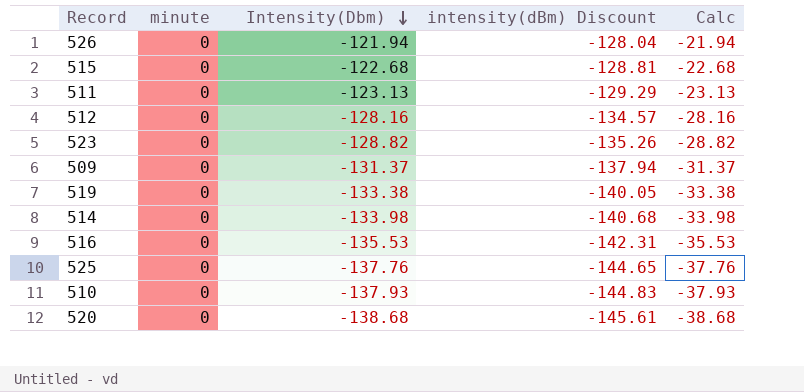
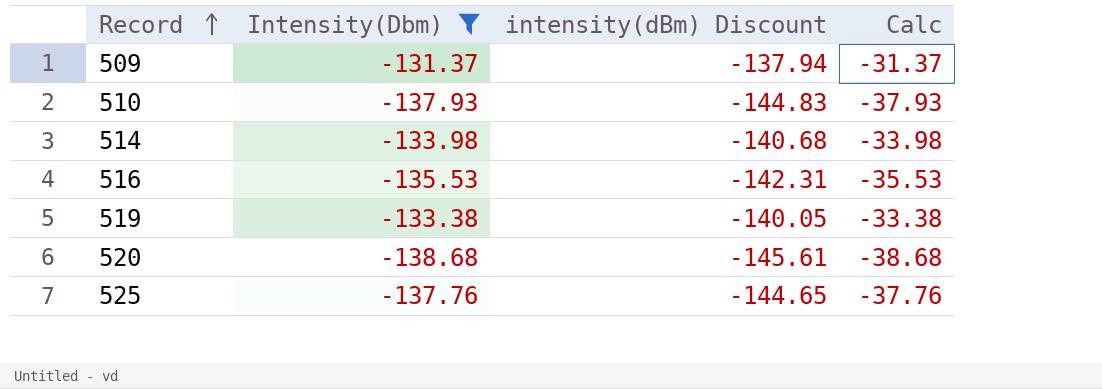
filter: none -> Intensity(Dbm) <= -131.37
row order: Intensity(Dbm) descending -> Record ascending
column minute | position: 2 -> none

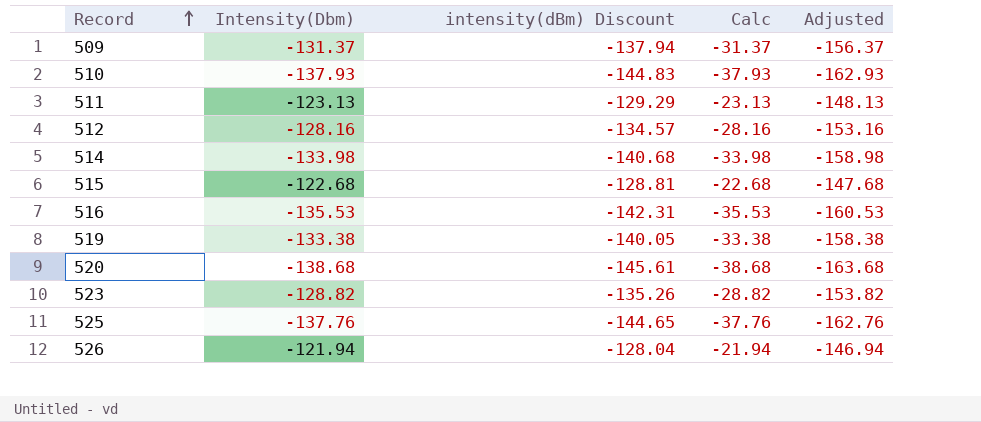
filter: Intensity(Dbm) <= -131.37 -> none
column Adjusted | formula: none -> [Intensity(Dbm)] - 25

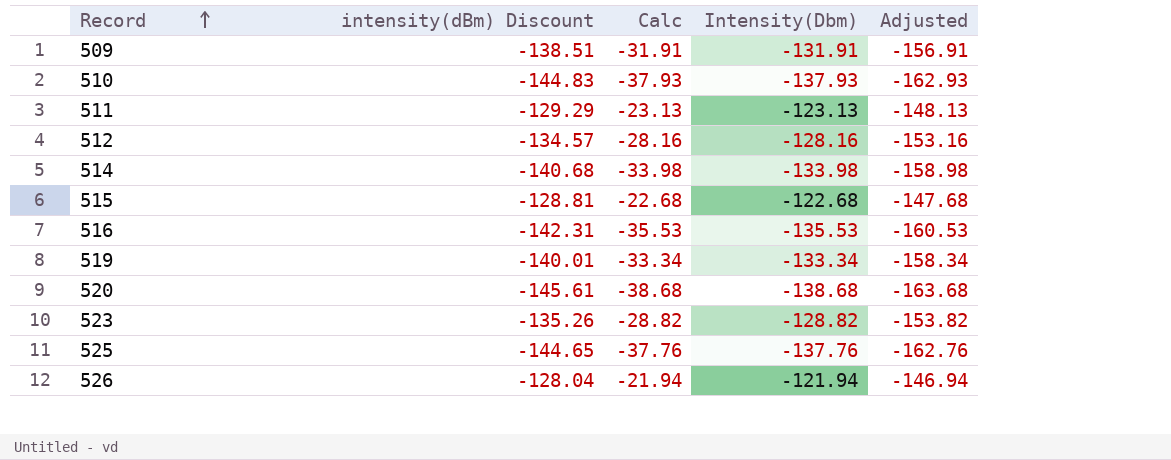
column Intensity(Dbm) | position: 2 -> 4
509 | intensity(dBm) Discount: -137.94 -> -138.51
509 | Calc: -31.37 -> -31.91
509 | Intensity(Dbm): -131.37 -> -131.91
509 | Adjusted: -156.37 -> -156.91
519 | intensity(dBm) Discount: -140.05 -> -140.01
519 | Calc: -33.38 -> -33.34
519 | Intensity(Dbm): -133.38 -> -133.34
519 | Adjusted: -158.38 -> -158.34

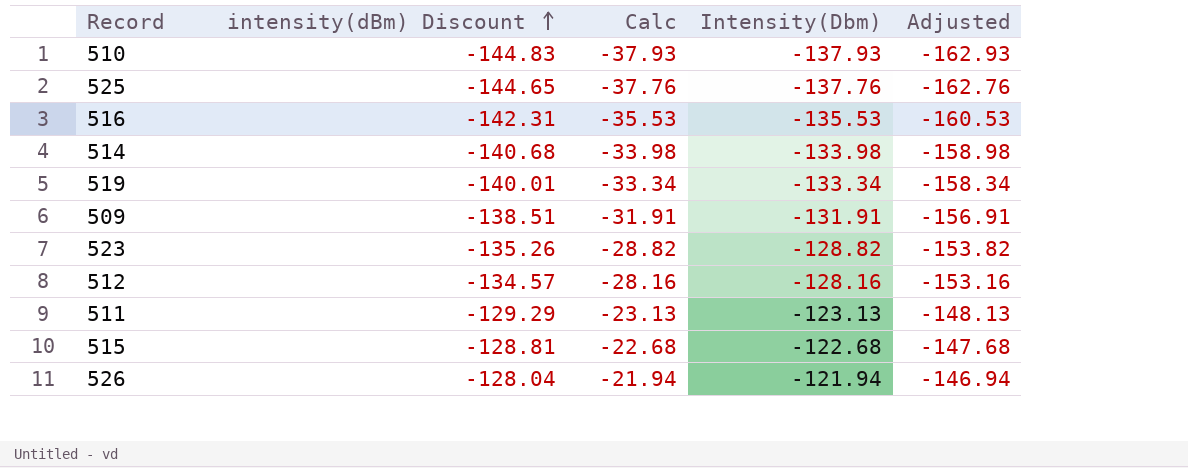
row order: Record ascending -> intensity(dBm) Discount ascending
row 520: -145.61 | -38.68 | -138.68 | -163.68 -> none

